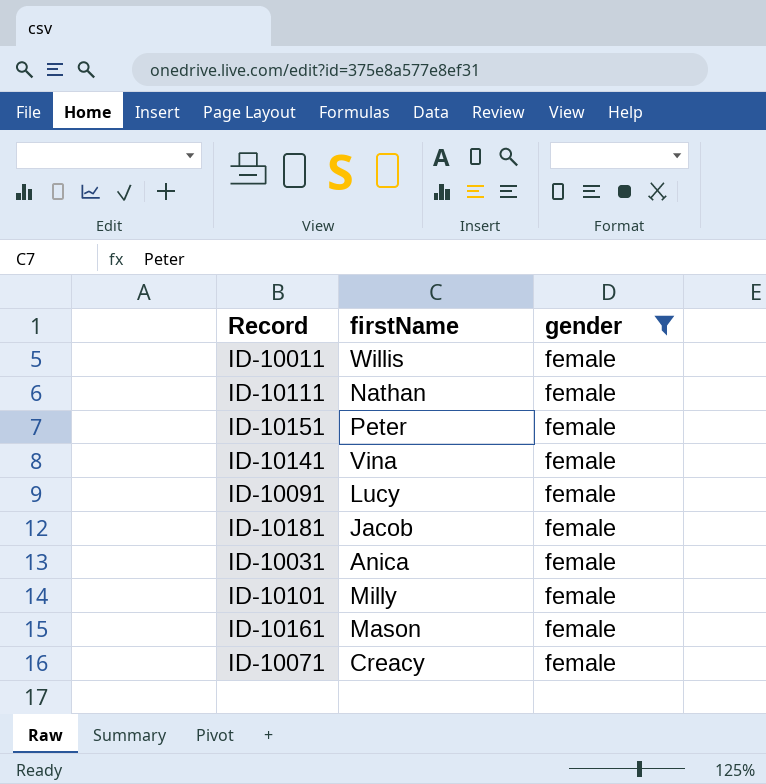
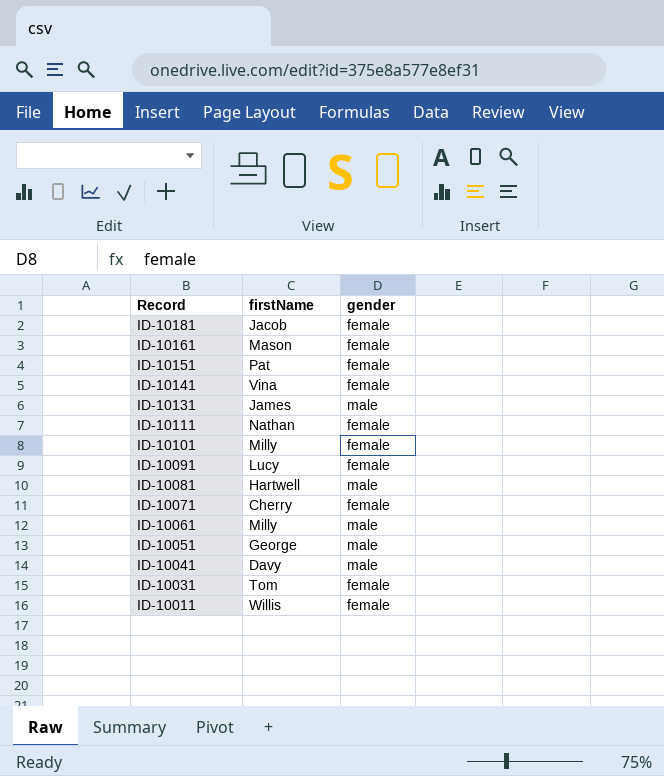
filter: gender = female -> none
row order: none -> Record descending
ID-10151 | firstName: Peter -> Pat
ID-10071 | firstName: Creacy -> Cherry
ID-10031 | firstName: Anica -> Tom

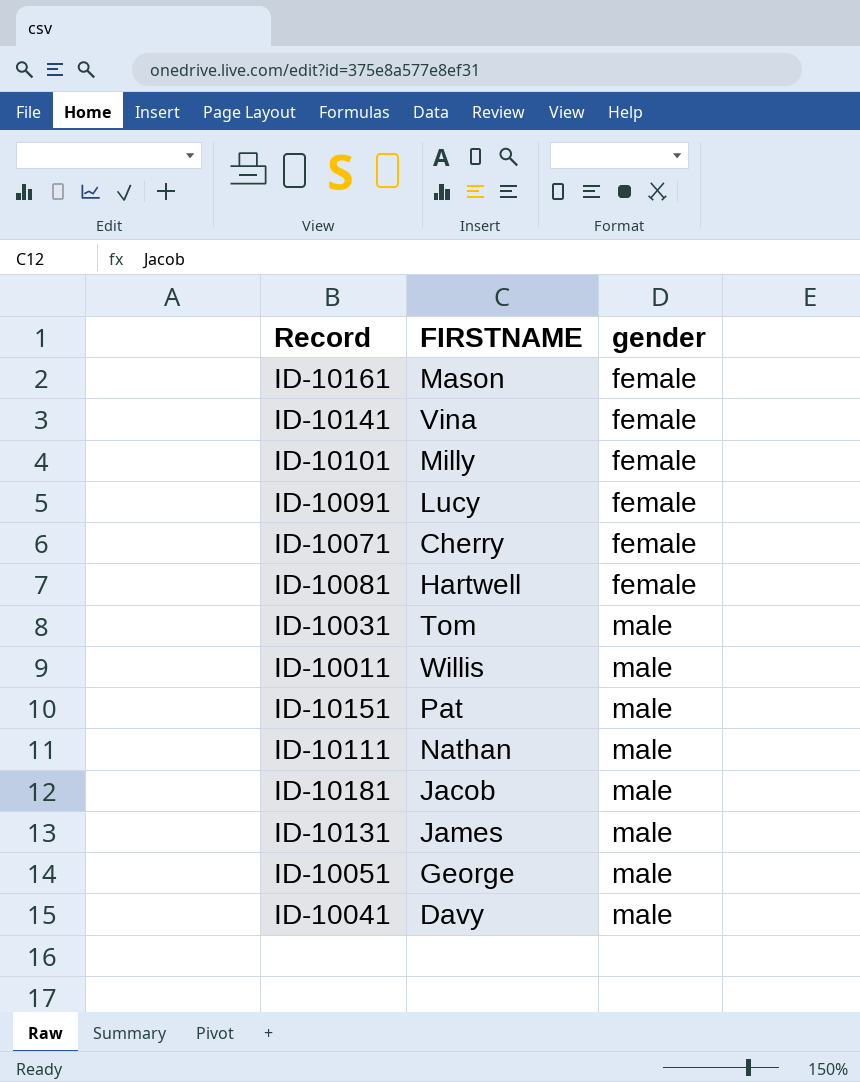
row order: Record descending -> gender ascending
column name: firstName -> FIRSTNAME
row ID-10061: Milly | male -> none
ID-10081 | gender: male -> female
ID-10031 | gender: female -> male
ID-10011 | gender: female -> male
ID-10151 | gender: female -> male
ID-10111 | gender: female -> male
ID-10181 | gender: female -> male

